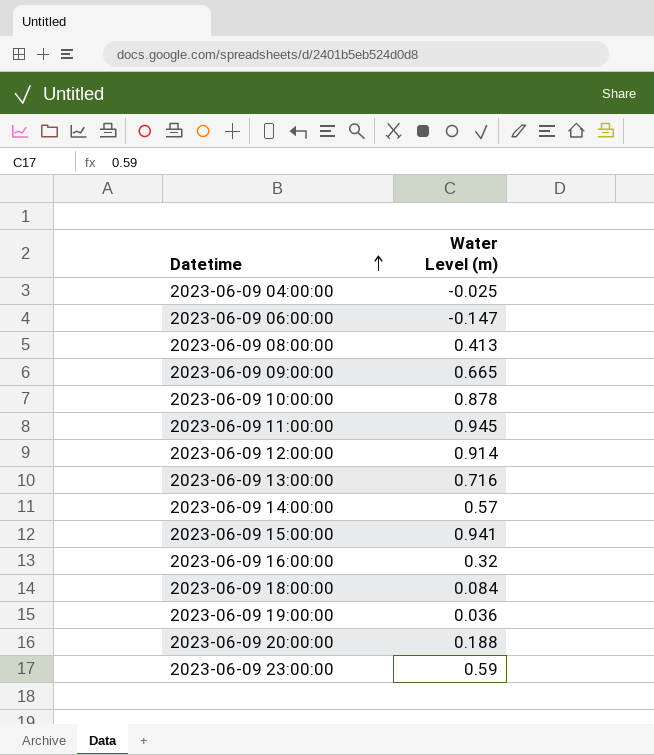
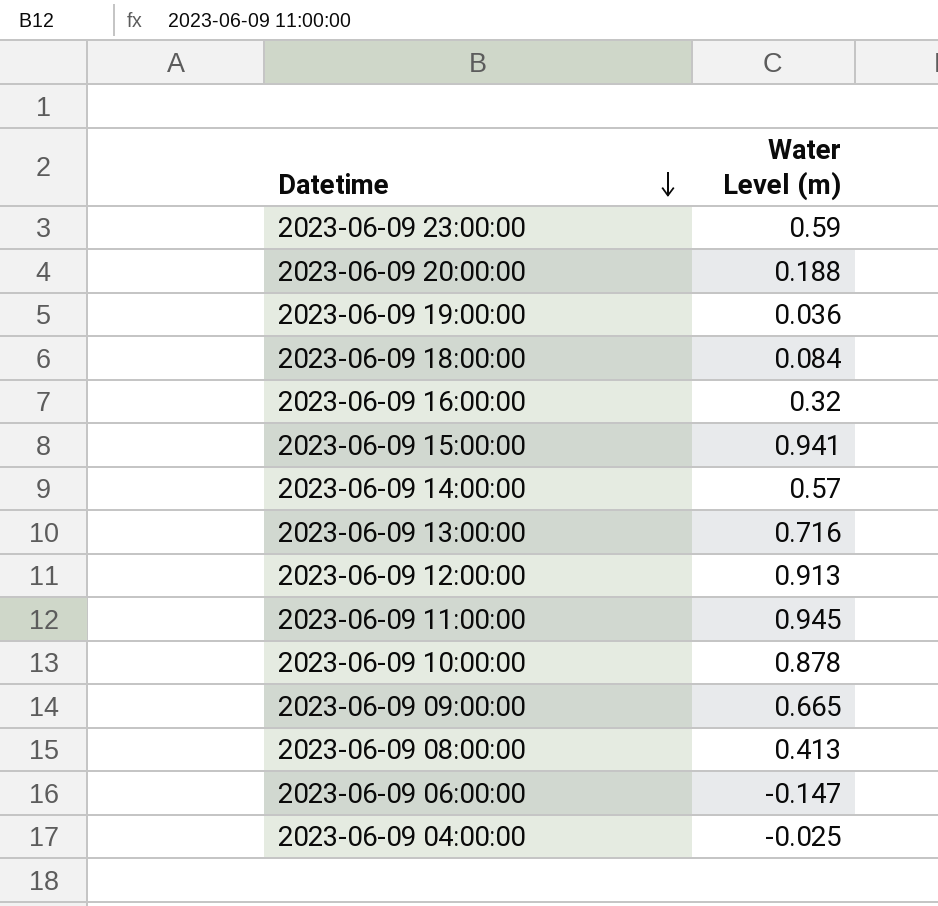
row order: Datetime ascending -> Datetime descending
2023-06-09 12:00:00 | Water Level (m): 0.914 -> 0.913

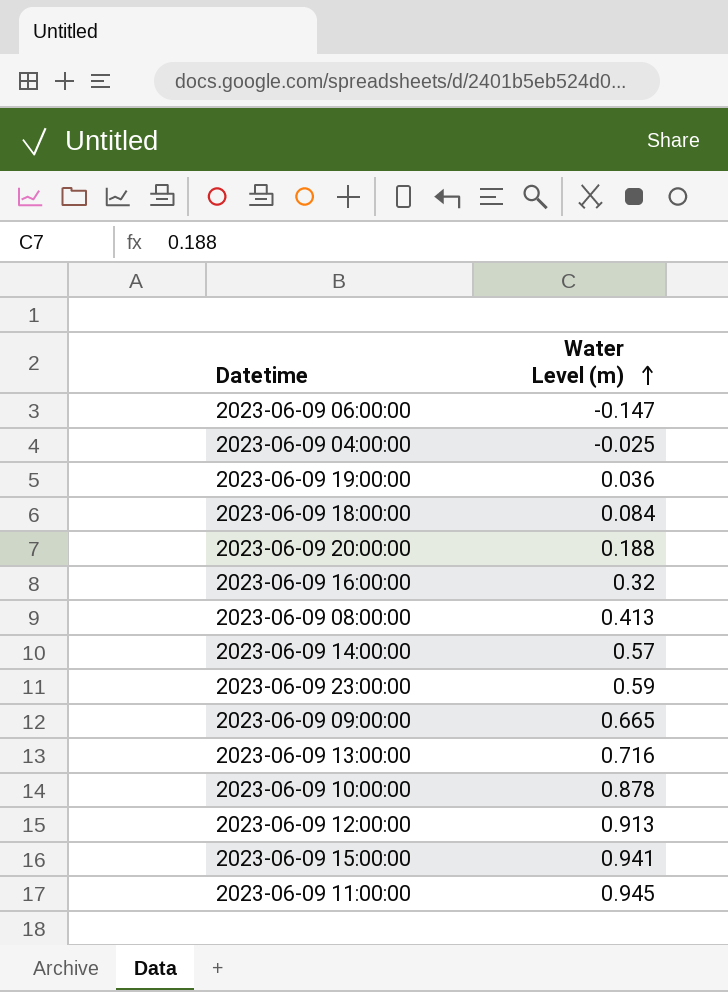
row order: Datetime descending -> Water Level (m) ascending

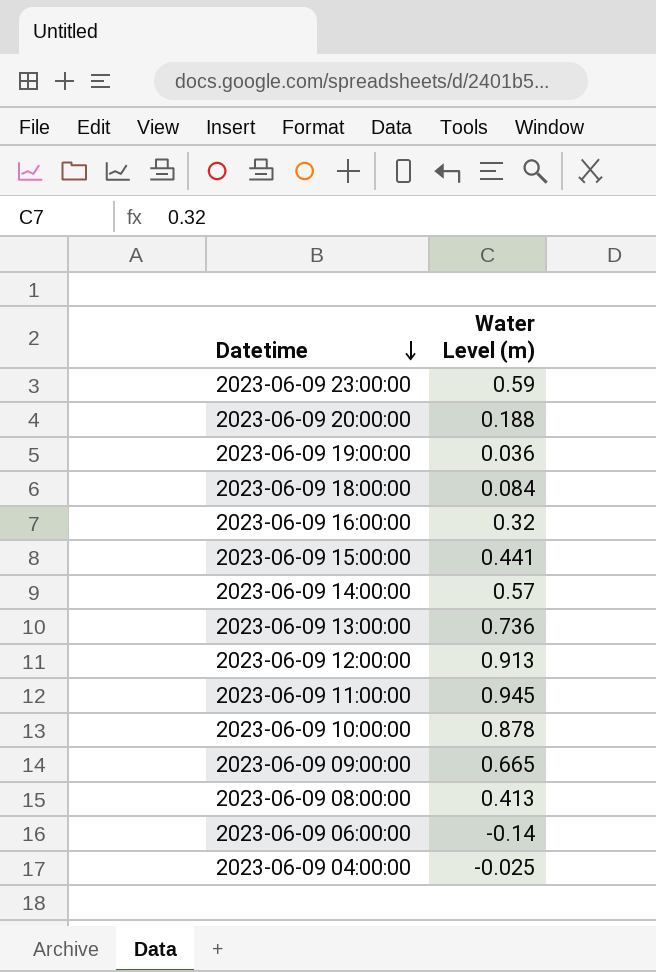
row order: Water Level (m) ascending -> Datetime descending
2023-06-09 15:00:00 | Water Level (m): 0.941 -> 0.441
2023-06-09 13:00:00 | Water Level (m): 0.716 -> 0.736
2023-06-09 06:00:00 | Water Level (m): -0.147 -> -0.14

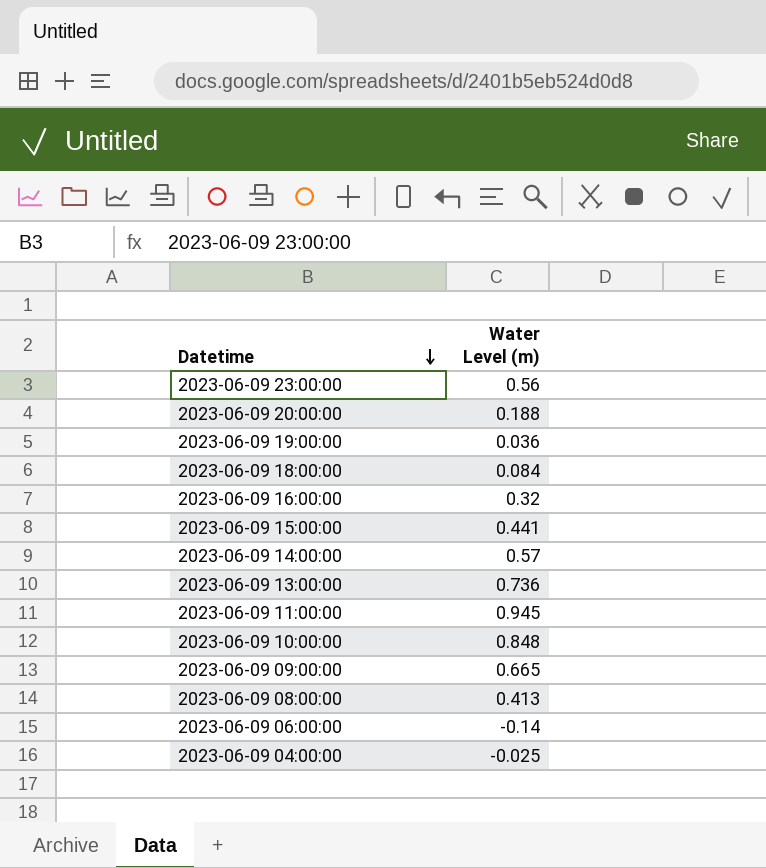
row 2023-06-09 12:00:00: 0.913 -> none
2023-06-09 23:00:00 | Water Level (m): 0.59 -> 0.56
2023-06-09 10:00:00 | Water Level (m): 0.878 -> 0.848

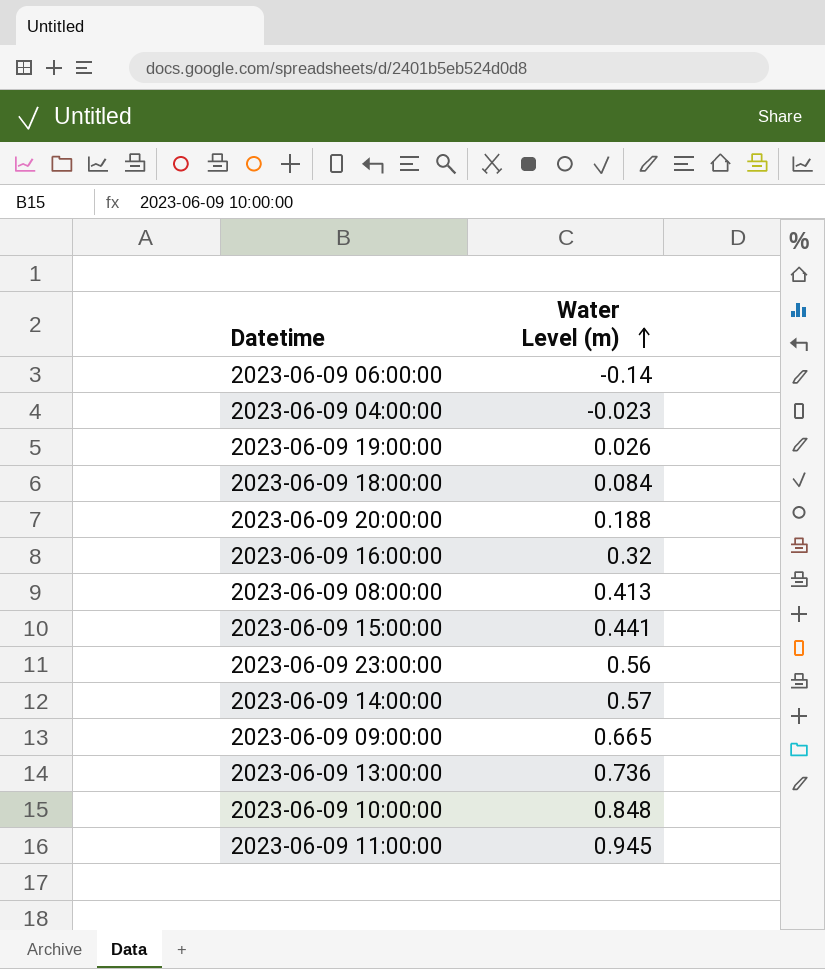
row order: Datetime descending -> Water Level (m) ascending
2023-06-09 04:00:00 | Water Level (m): -0.025 -> -0.023
2023-06-09 19:00:00 | Water Level (m): 0.036 -> 0.026

